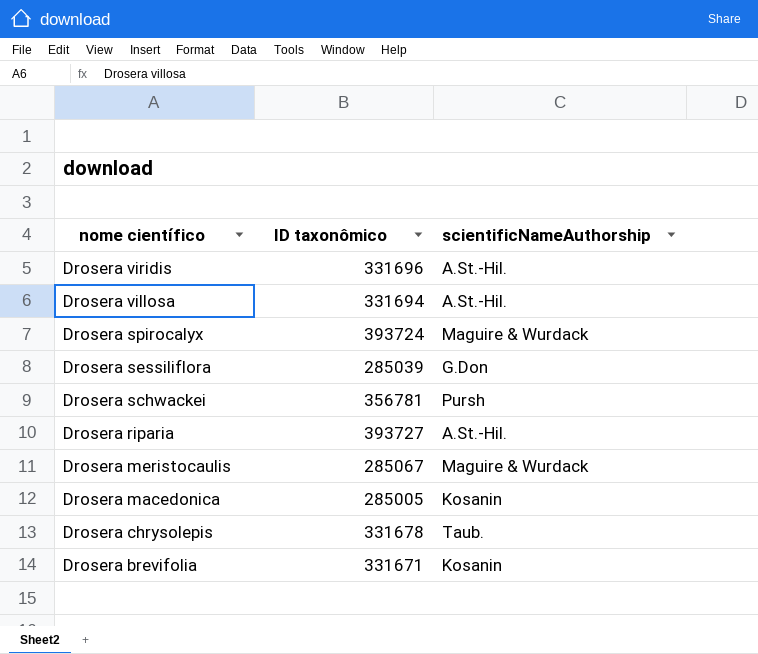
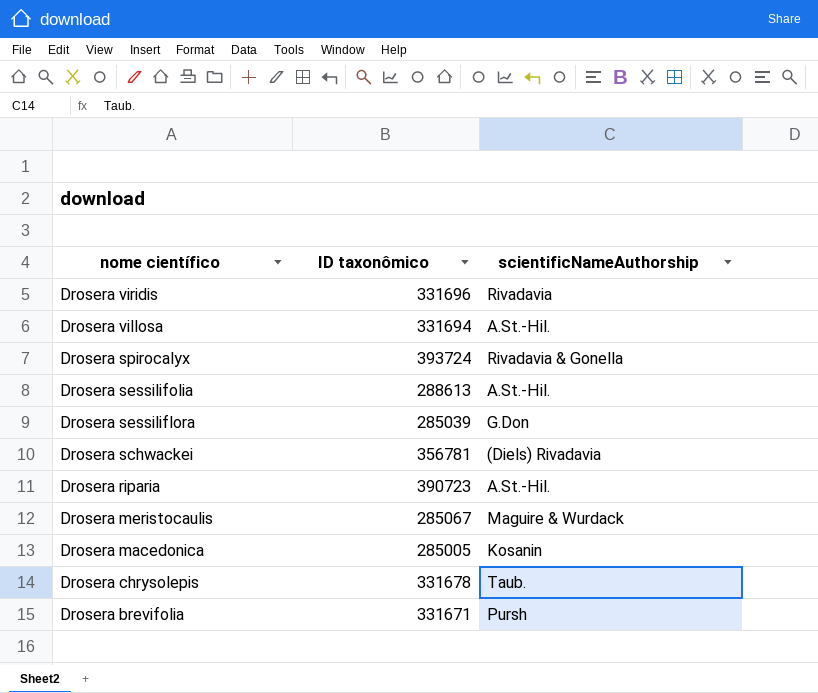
Drosera viridis | scientificNameAuthorship: A.St.-Hil. -> Rivadavia
Drosera spirocalyx | scientificNameAuthorship: Maguire & Wurdack -> Rivadavia & Gonella
row Drosera sessilifolia: none -> 288613 | A.St.-Hil.
Drosera schwackei | scientificNameAuthorship: Pursh -> (Diels) Rivadavia
Drosera riparia | ID taxonômico: 393727 -> 390723
Drosera brevifolia | scientificNameAuthorship: Kosanin -> Pursh

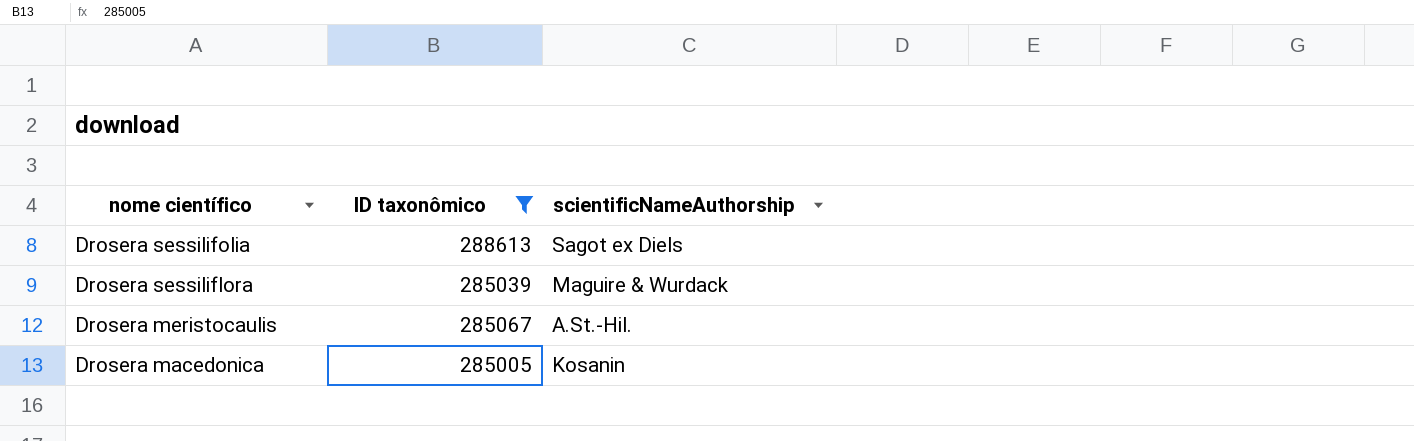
filter: none -> ID taxonômico <= 288613
Drosera sessilifolia | scientificNameAuthorship: A.St.-Hil. -> Sagot ex Diels
Drosera sessiliflora | scientificNameAuthorship: G.Don -> Maguire & Wurdack
Drosera meristocaulis | scientificNameAuthorship: Maguire & Wurdack -> A.St.-Hil.

